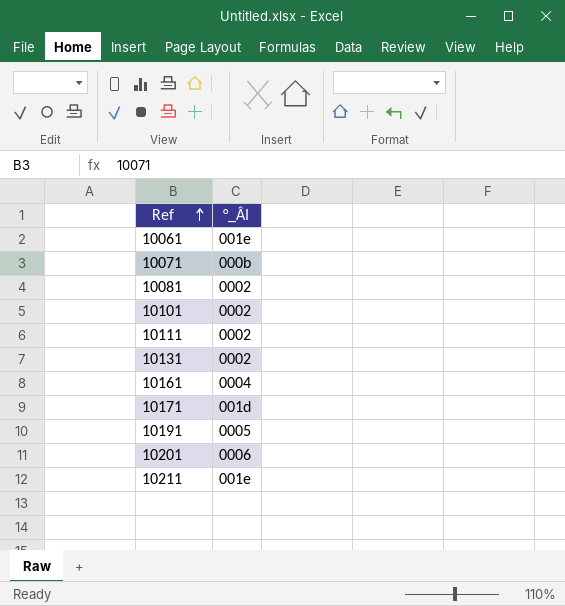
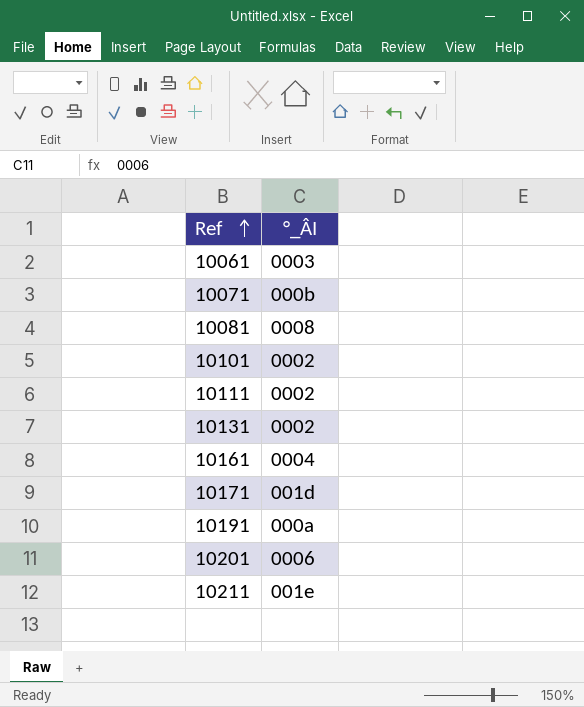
10061 | °_ÂI: 001e -> 0003
10081 | °_ÂI: 0002 -> 0008
10191 | °_ÂI: 0005 -> 000a

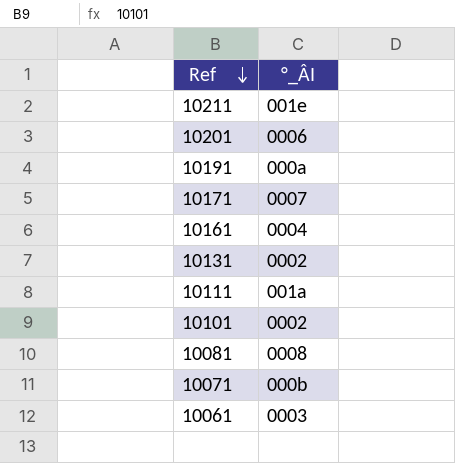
row order: Ref ascending -> Ref descending
10171 | °_ÂI: 001d -> 0007
10111 | °_ÂI: 0002 -> 001a

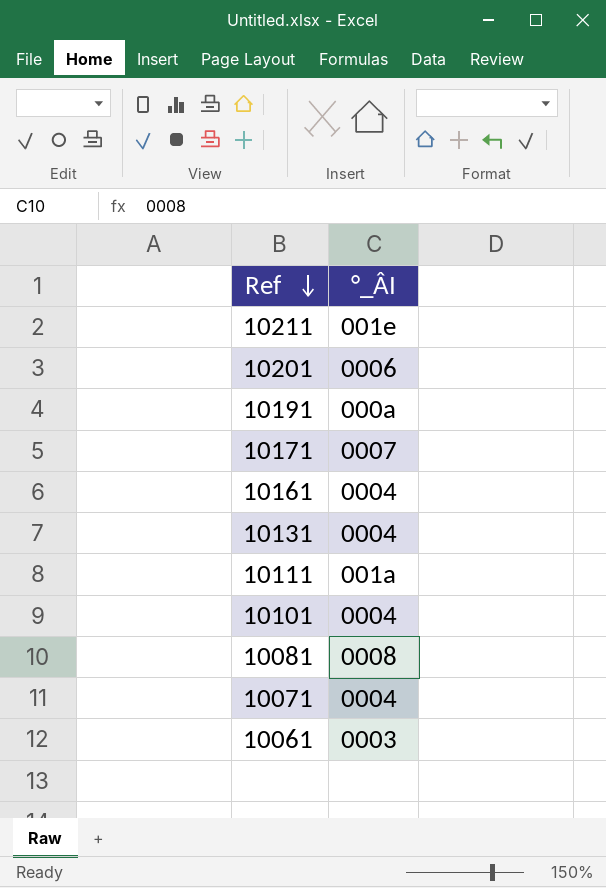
10131 | °_ÂI: 0002 -> 0004
10101 | °_ÂI: 0002 -> 0004
10071 | °_ÂI: 000b -> 0004

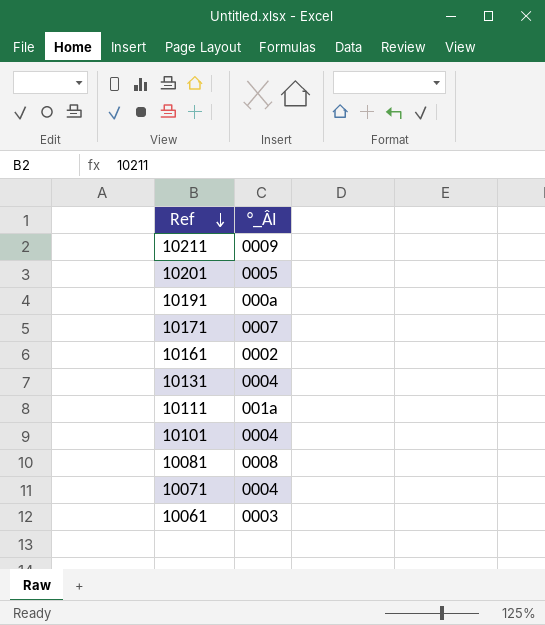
10211 | °_ÂI: 001e -> 0009
10201 | °_ÂI: 0006 -> 0005
10161 | °_ÂI: 0004 -> 0002

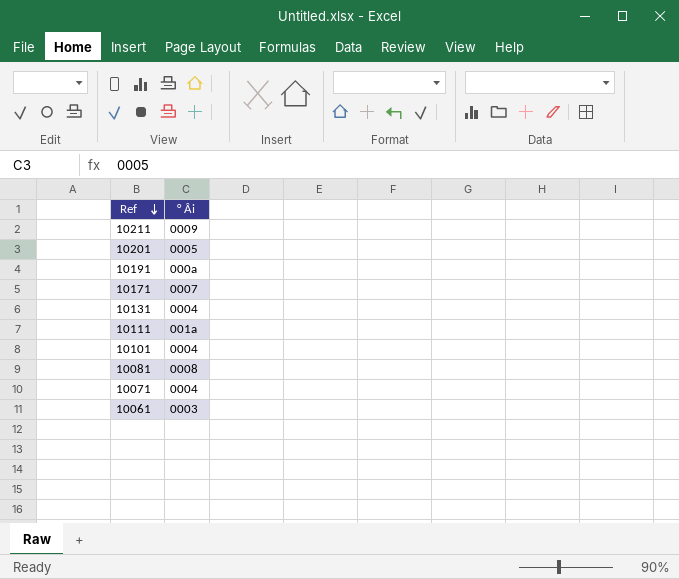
column name: °_ÂI -> ° Âi
row 10161: 0002 -> none

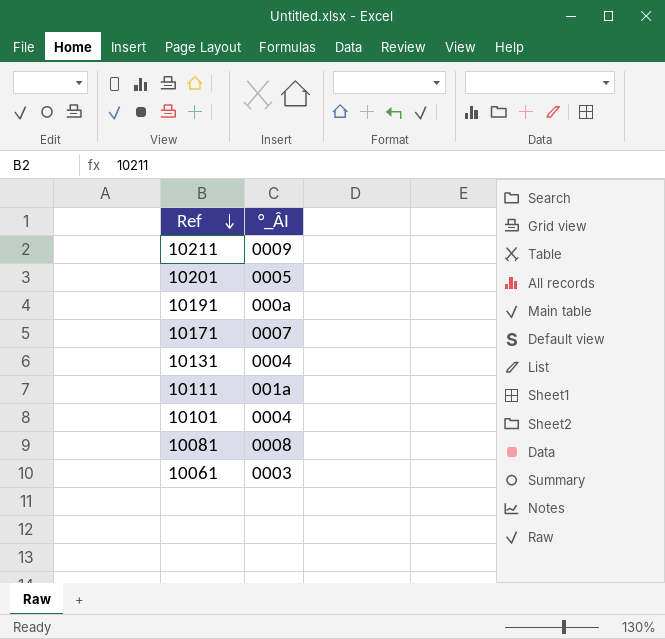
column name: ° Âi -> °_ÂI
row 10071: 0004 -> none

